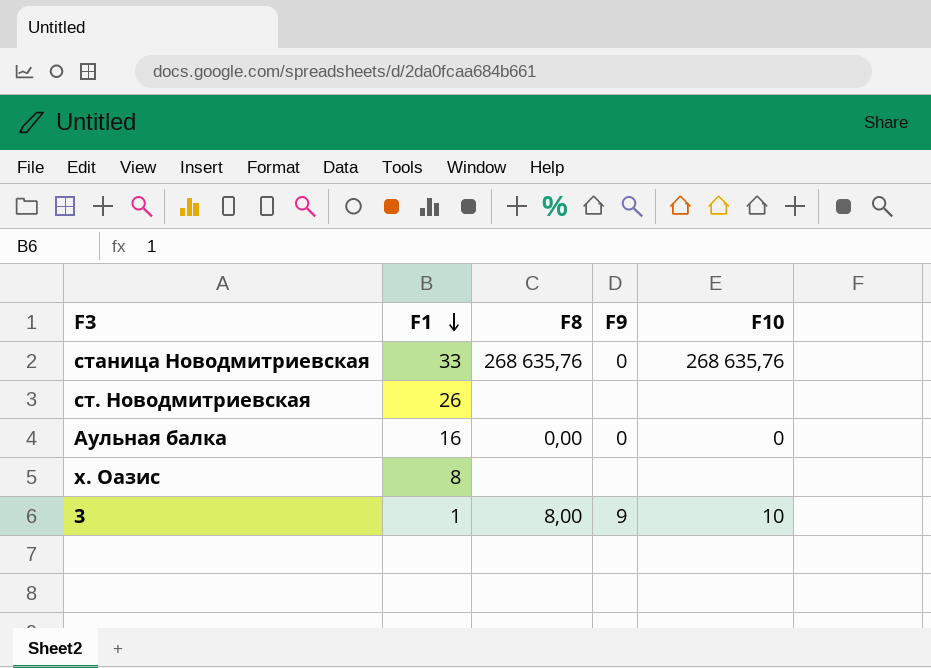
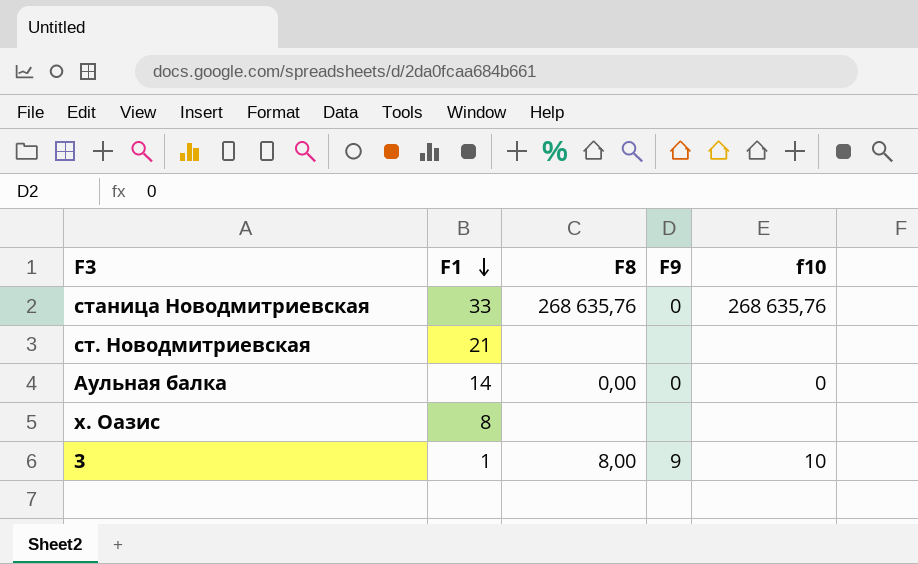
column name: F10 -> f10
ст. Новодмитриевская | F1: 26 -> 21
Аульная балка | F1: 16 -> 14

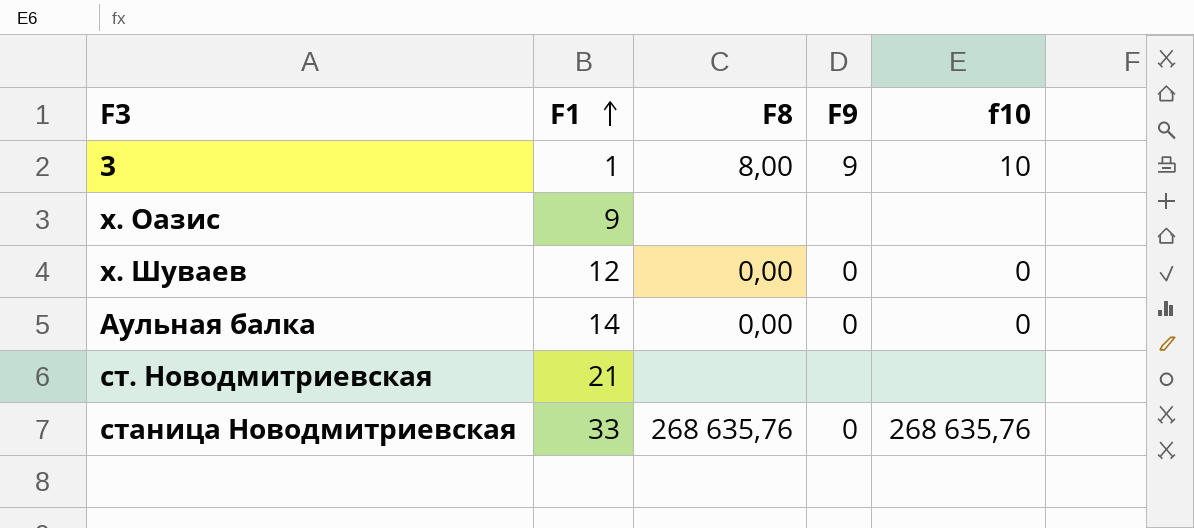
row order: F1 descending -> F1 ascending
х. Оазис | F1: 8 -> 9
row х. Шуваев: none -> 12 | 0,00 | 0 | 0

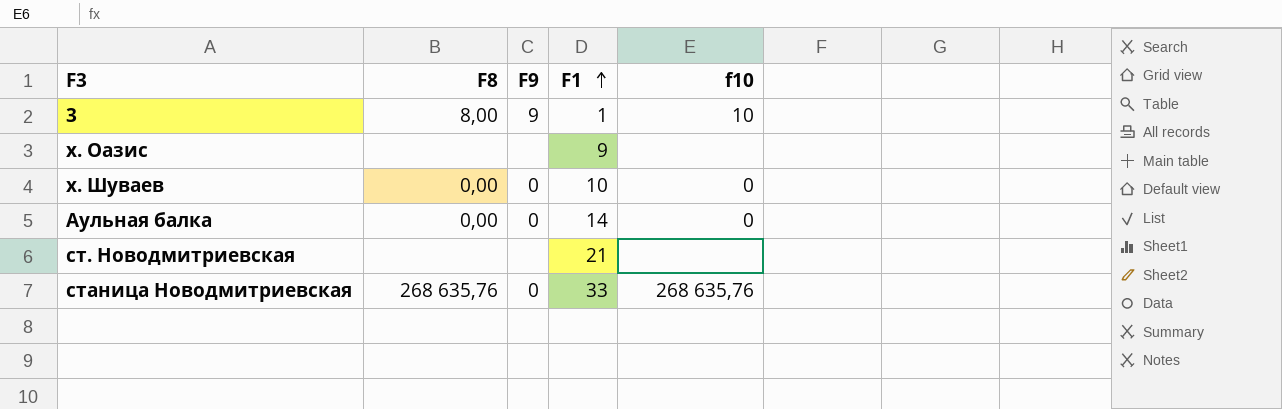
column F1 | position: 2 -> 4
х. Шуваев | F1: 12 -> 10

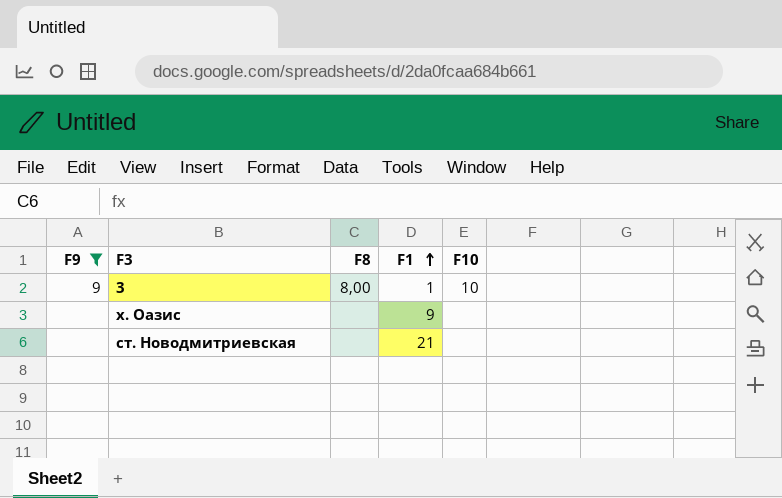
filter: none -> F9 != 0
column F9 | position: 3 -> 1
column name: f10 -> F10

